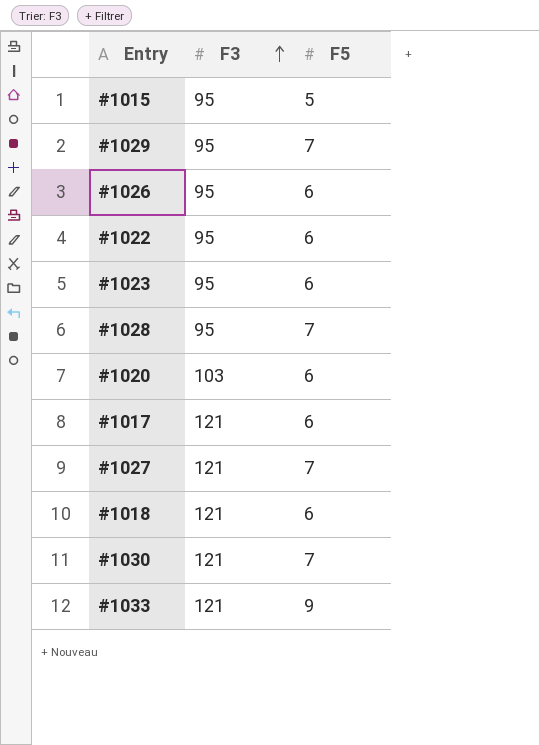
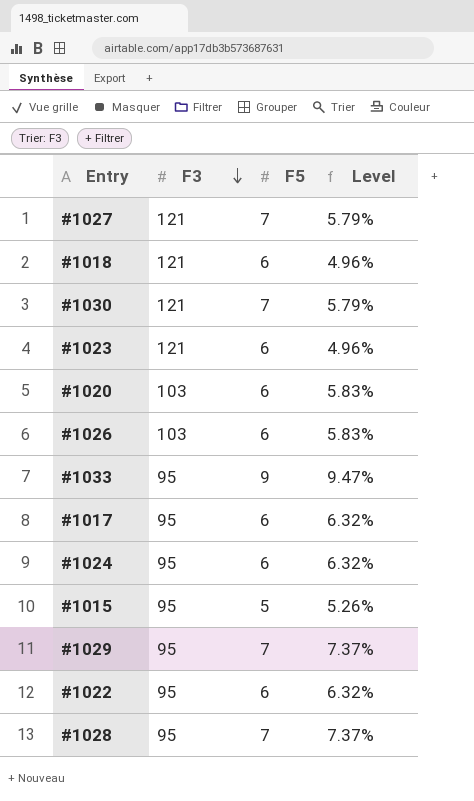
row order: F3 ascending -> F3 descending
column Level | formula: none -> [F5] / [F3]
#1023 | F3: 95 -> 121
#1026 | F3: 95 -> 103
#1033 | F3: 121 -> 95
#1017 | F3: 121 -> 95
row #1024: none -> 95 | 6 | 6.32%

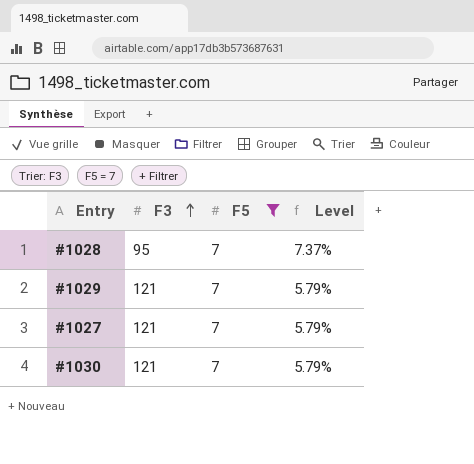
filter: none -> F5 = 7
row order: F3 descending -> F3 ascending
#1029 | F3: 95 -> 121
#1029 | Level: 7.37% -> 5.79%

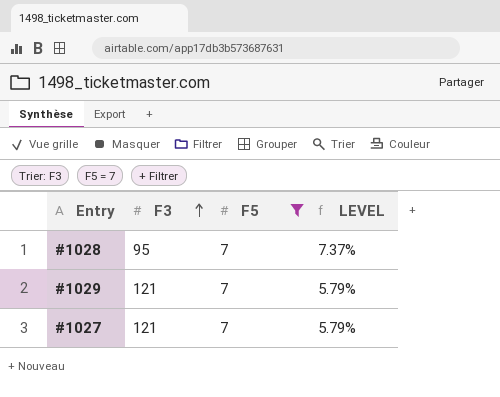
column name: Level -> LEVEL
row #1030: 121 | 7 | 5.79% -> none

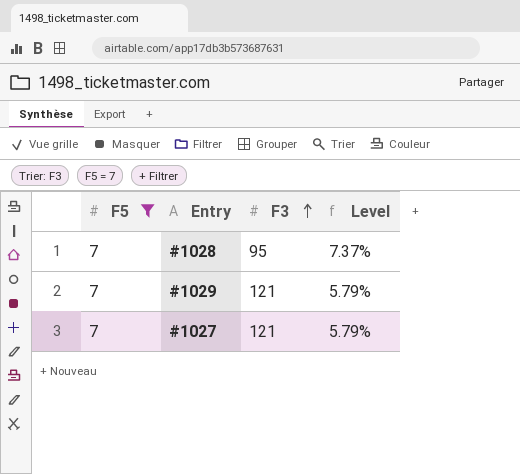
column F5 | position: 3 -> 1
column name: LEVEL -> Level

